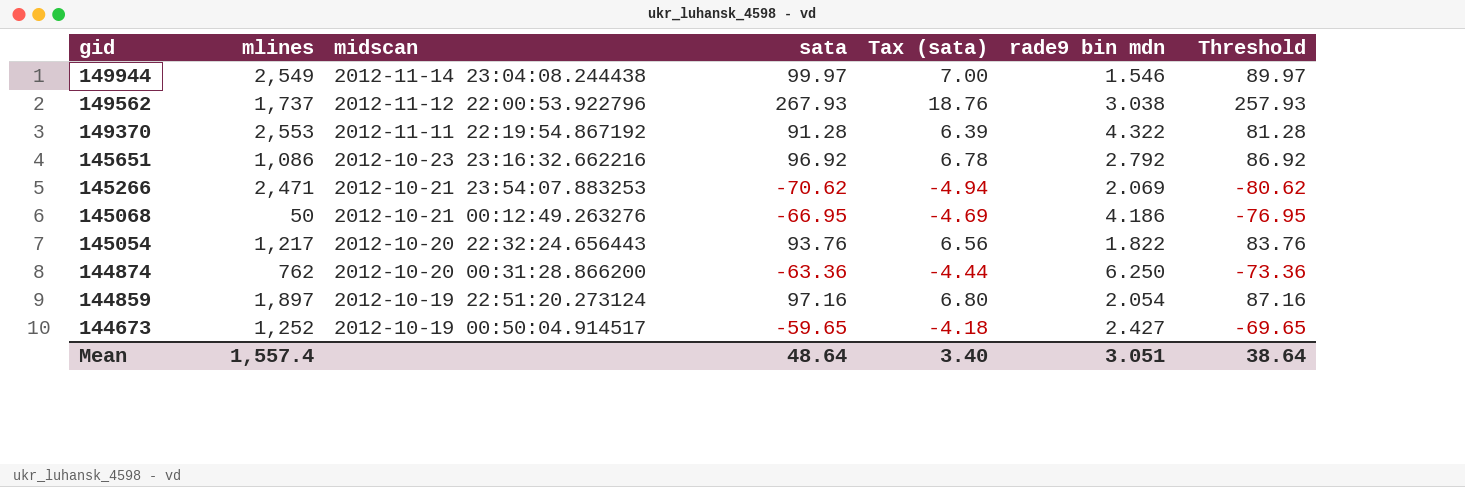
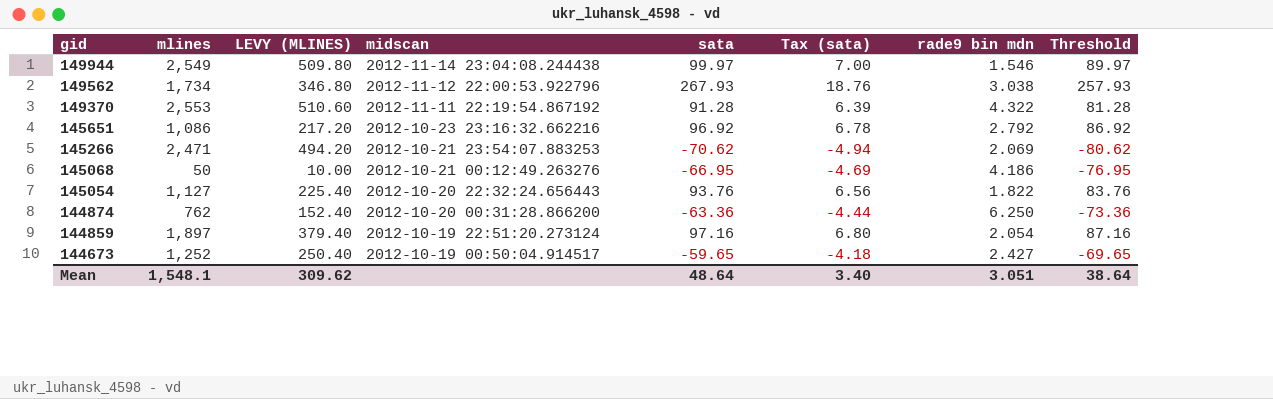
column LEVY (MLINES) | formula: none -> [mlines] * 0.2
149562 | mlines: 1,737 -> 1,734
145054 | mlines: 1,217 -> 1,127
Mean | mlines: 1,557.4 -> 1,548.1

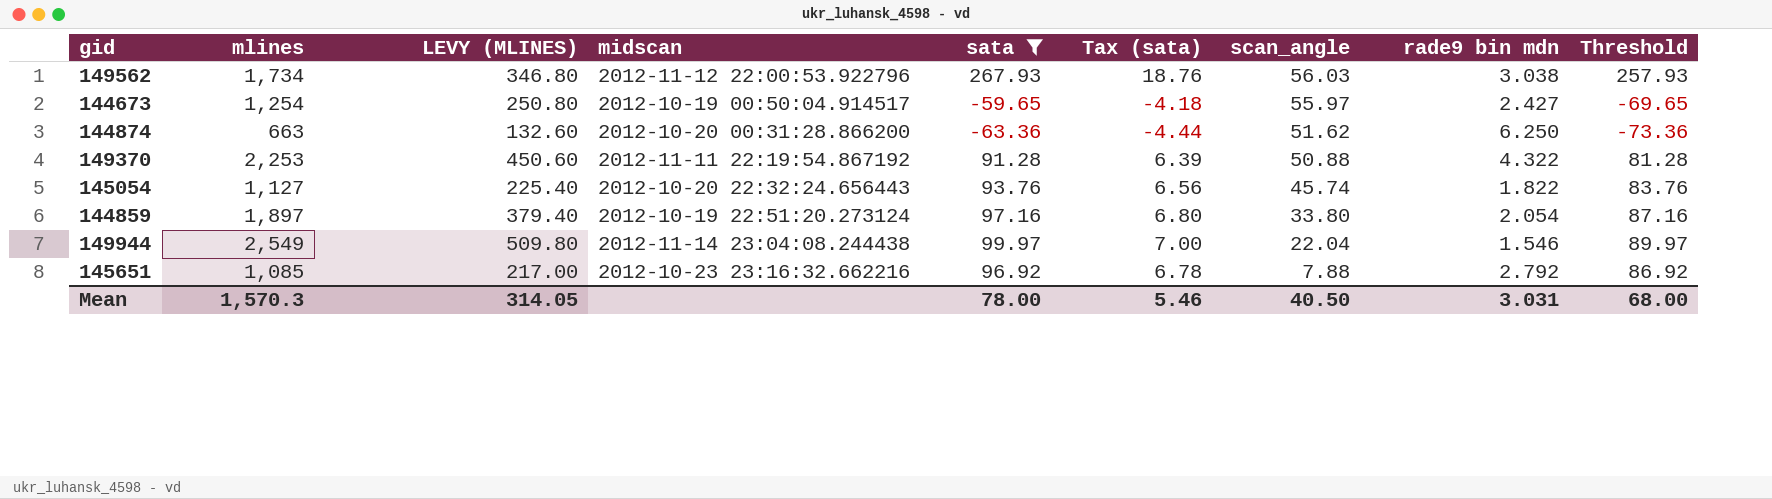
filter: none -> sata >= -63.36
row order: gid descending -> scan_angle descending
column scan_angle | position: none -> 7
144673 | mlines: 1,252 -> 1,254
144673 | LEVY (MLINES): 250.40 -> 250.80
144874 | mlines: 762 -> 663
144874 | LEVY (MLINES): 152.40 -> 132.60
149370 | mlines: 2,553 -> 2,253
149370 | LEVY (MLINES): 510.60 -> 450.60
145651 | mlines: 1,086 -> 1,085
145651 | LEVY (MLINES): 217.20 -> 217.00
Mean | mlines: 1,548.1 -> 1,570.3
Mean | LEVY (MLINES): 309.62 -> 314.05
Mean | sata: 48.64 -> 78.00
Mean | Tax (sata): 3.40 -> 5.46
Mean | rade9 bin mdn: 3.051 -> 3.031
Mean | Threshold: 38.64 -> 68.00

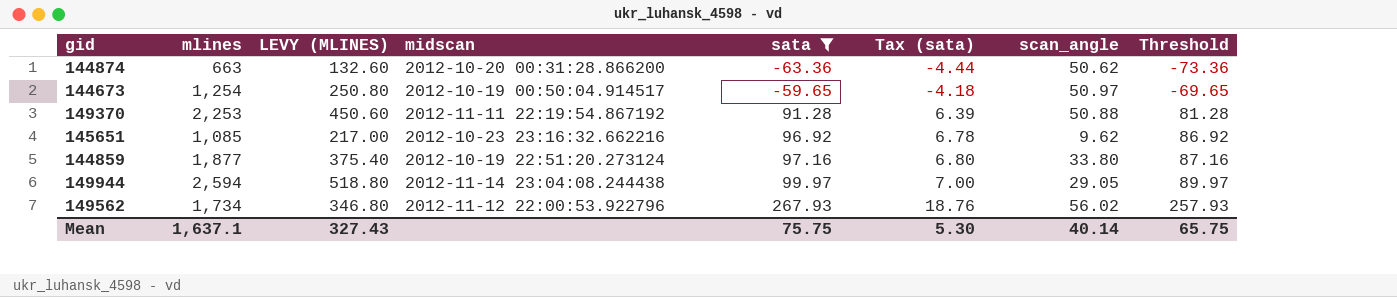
row order: scan_angle descending -> sata ascending
column rade9 bin mdn | position: 8 -> none
row 145054: 1,127 | 225.40 | 2012-10-20 22:32:24.656443 | 93.76 | 6.56 | 45.74 | 1.822 | 83.76 -> none
144874 | scan_angle: 51.62 -> 50.62
144673 | scan_angle: 55.97 -> 50.97
145651 | scan_angle: 7.88 -> 9.62
144859 | mlines: 1,897 -> 1,877
144859 | LEVY (MLINES): 379.40 -> 375.40
149944 | mlines: 2,549 -> 2,594
149944 | LEVY (MLINES): 509.80 -> 518.80
149944 | scan_angle: 22.04 -> 29.05
149562 | scan_angle: 56.03 -> 56.02
Mean | mlines: 1,570.3 -> 1,637.1
Mean | LEVY (MLINES): 314.05 -> 327.43
Mean | sata: 78.00 -> 75.75
Mean | Tax (sata): 5.46 -> 5.30
Mean | scan_angle: 40.50 -> 40.14
Mean | Threshold: 68.00 -> 65.75

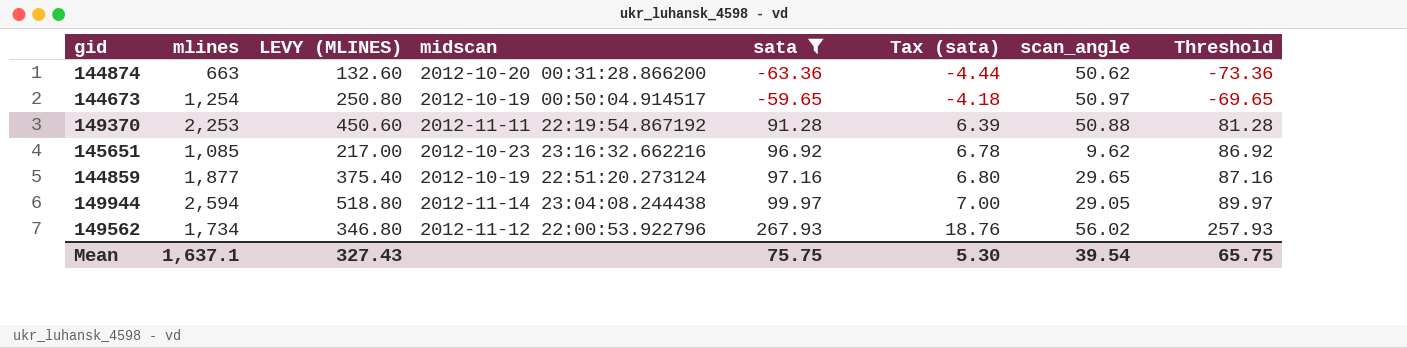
144859 | scan_angle: 33.80 -> 29.65
Mean | scan_angle: 40.14 -> 39.54

